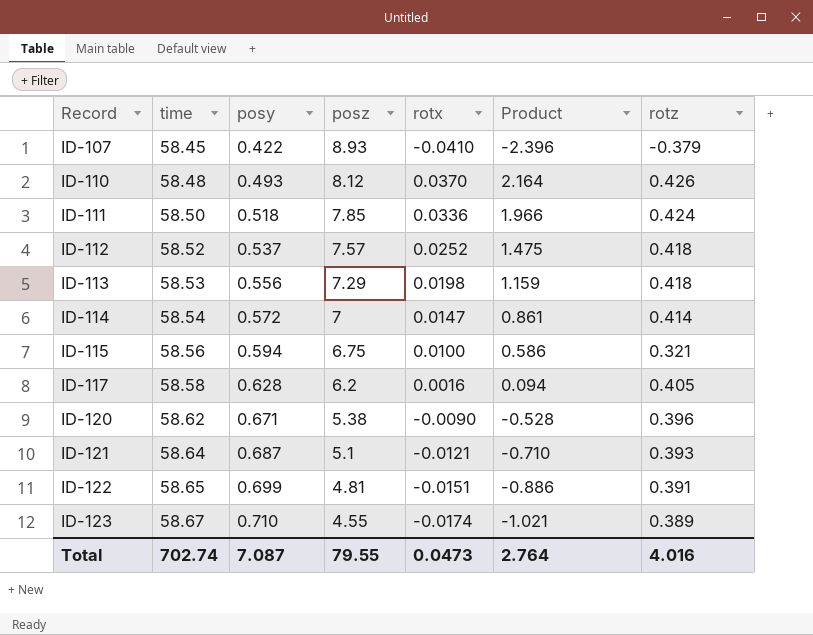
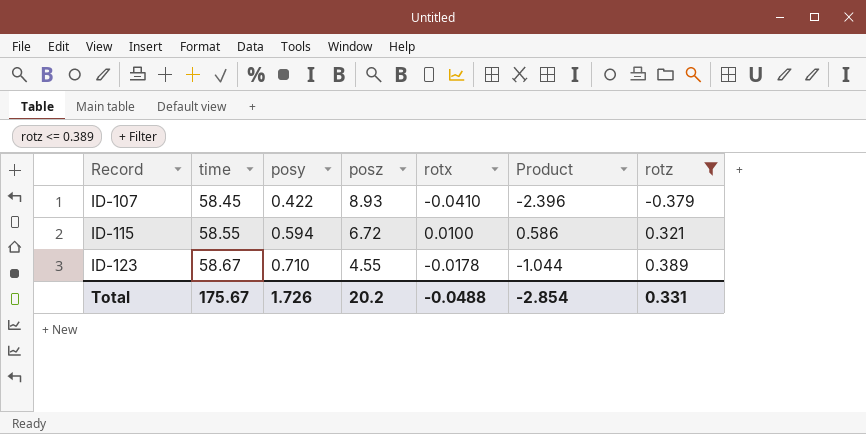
filter: none -> rotz <= 0.389
ID-115 | time: 58.56 -> 58.55
ID-115 | posz: 6.75 -> 6.72
ID-123 | rotx: -0.0174 -> -0.0178
ID-123 | Product: -1.021 -> -1.044
Total | time: 702.74 -> 175.67
Total | posy: 7.087 -> 1.726
Total | posz: 79.55 -> 20.2
Total | rotx: 0.0473 -> -0.0488
Total | Product: 2.764 -> -2.854
Total | rotz: 4.016 -> 0.331

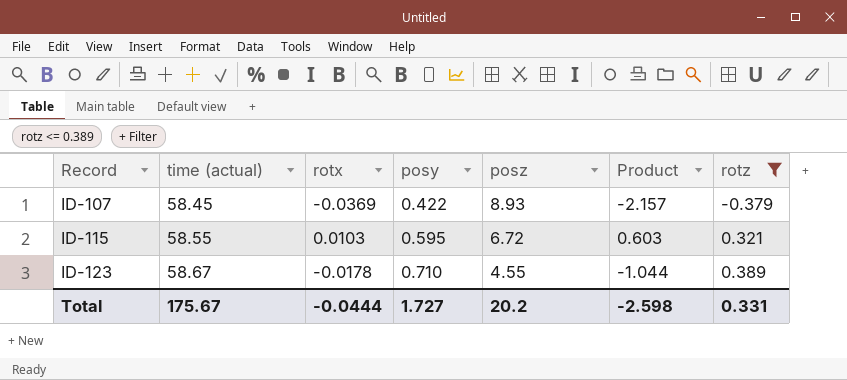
column name: time -> time (actual)
column rotx | position: 5 -> 3
ID-107 | rotx: -0.0410 -> -0.0369
ID-107 | Product: -2.396 -> -2.157
ID-115 | rotx: 0.0100 -> 0.0103
ID-115 | posy: 0.594 -> 0.595
ID-115 | Product: 0.586 -> 0.603
Total | rotx: -0.0488 -> -0.0444
Total | posy: 1.726 -> 1.727
Total | Product: -2.854 -> -2.598

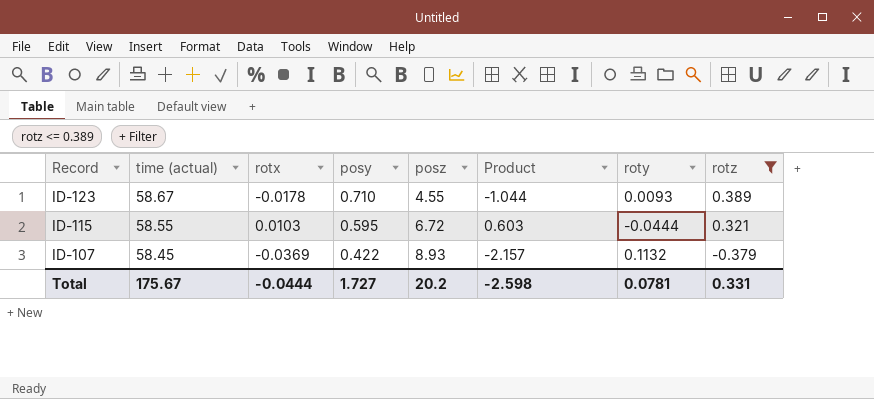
row order: Record ascending -> Record descending
column roty | position: none -> 7

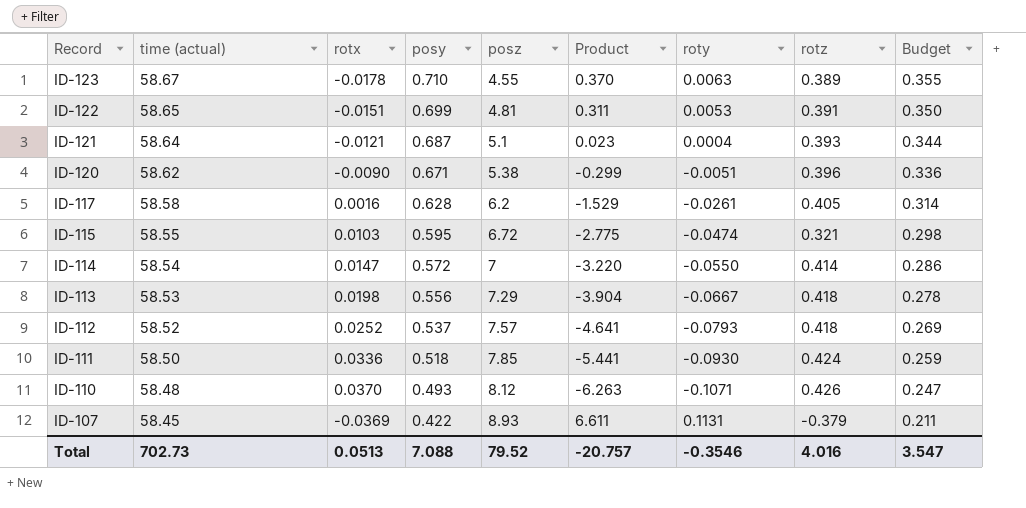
filter: rotz <= 0.389 -> none
column Product | formula: [time (actual)] * [rotx] -> [time (actual)] * [roty]
column Budget | formula: none -> [posy] * 0.5
ID-123 | roty: 0.0093 -> 0.0063
ID-115 | roty: -0.0444 -> -0.0474
ID-107 | roty: 0.1132 -> 0.1131
Total | time (actual): 175.67 -> 702.73
Total | rotx: -0.0444 -> 0.0513
Total | posy: 1.727 -> 7.088
Total | posz: 20.2 -> 79.52
Total | Product: -2.598 -> -20.757
Total | roty: 0.0781 -> -0.3546
Total | rotz: 0.331 -> 4.016

